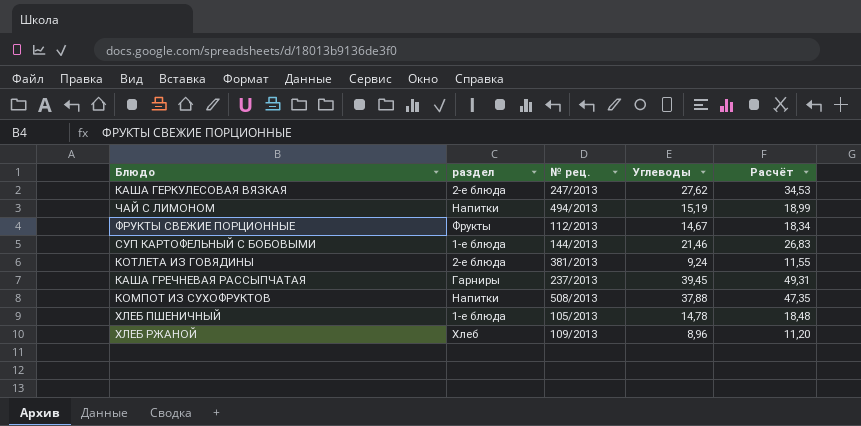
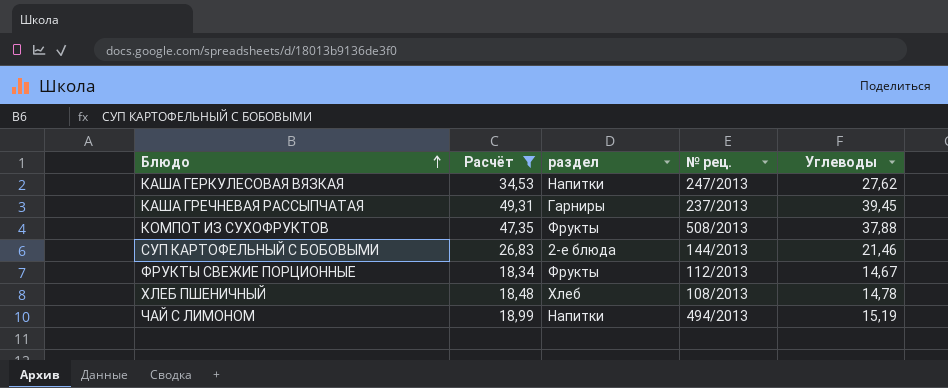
filter: none -> Расчёт >= 18,34
row order: none -> Блюдо ascending
column Расчёт | position: 5 -> 2
КАША ГЕРКУЛЕСОВАЯ ВЯЗКАЯ | раздел: 2-е блюда -> Напитки
КОМПОТ ИЗ СУХОФРУКТОВ | раздел: Напитки -> Фрукты
СУП КАРТОФЕЛЬНЫЙ С БОБОВЫМИ | раздел: 1-е блюда -> 2-е блюда
ХЛЕБ ПШЕНИЧНЫЙ | раздел: 1-е блюда -> Хлеб
ХЛЕБ ПШЕНИЧНЫЙ | № рец.: 105/2013 -> 108/2013

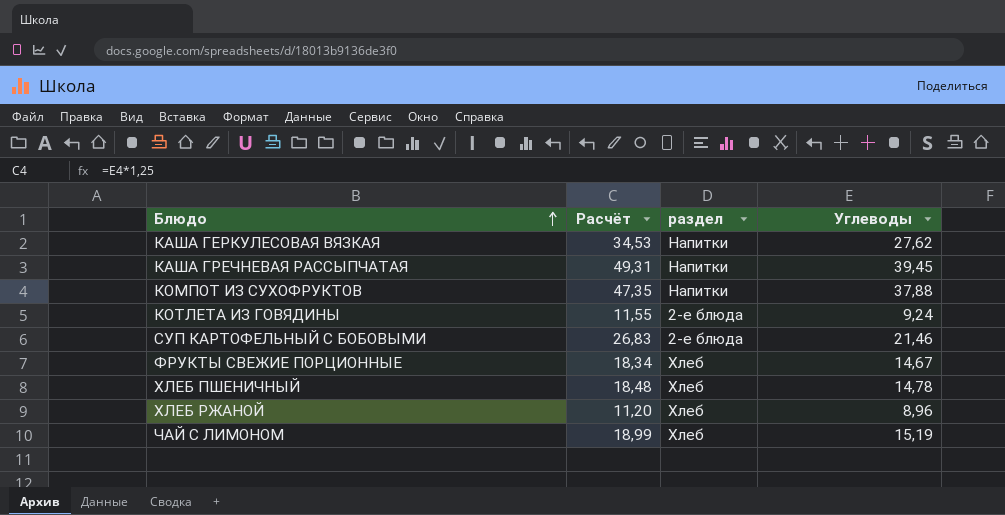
filter: Расчёт >= 18,34 -> none
column № рец. | position: 4 -> none
КАША ГРЕЧНЕВАЯ РАССЫПЧАТАЯ | раздел: Гарниры -> Напитки
КОМПОТ ИЗ СУХОФРУКТОВ | раздел: Фрукты -> Напитки
ФРУКТЫ СВЕЖИЕ ПОРЦИОННЫЕ | раздел: Фрукты -> Хлеб
ЧАЙ С ЛИМОНОМ | раздел: Напитки -> Хлеб

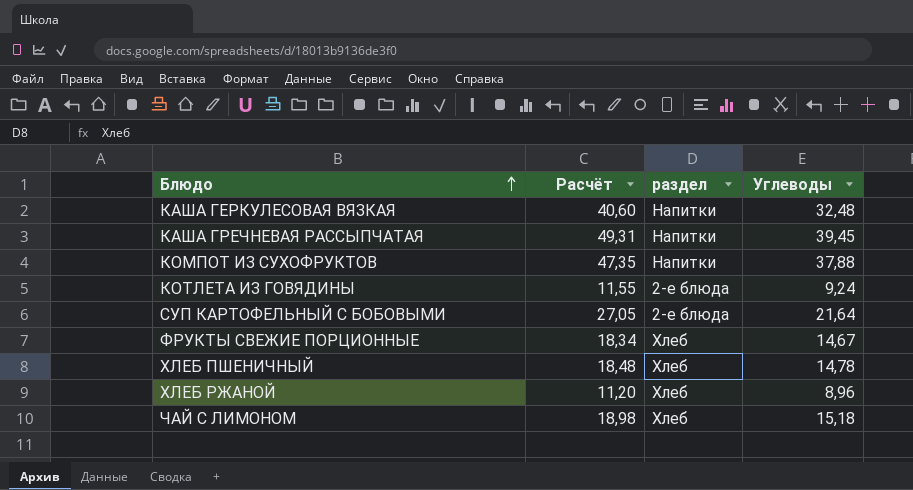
КАША ГЕРКУЛЕСОВАЯ ВЯЗКАЯ | Расчёт: 34,53 -> 40,60
КАША ГЕРКУЛЕСОВАЯ ВЯЗКАЯ | Углеводы: 27,62 -> 32,48
СУП КАРТОФЕЛЬНЫЙ С БОБОВЫМИ | Расчёт: 26,83 -> 27,05
СУП КАРТОФЕЛЬНЫЙ С БОБОВЫМИ | Углеводы: 21,46 -> 21,64
ЧАЙ С ЛИМОНОМ | Расчёт: 18,99 -> 18,98
ЧАЙ С ЛИМОНОМ | Углеводы: 15,19 -> 15,18

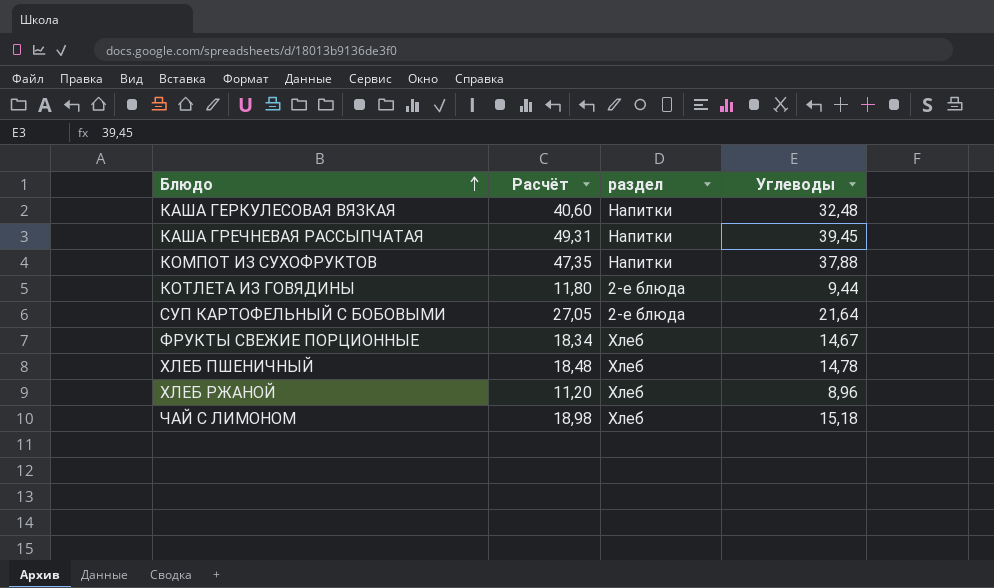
КОТЛЕТА ИЗ ГОВЯДИНЫ | Расчёт: 11,55 -> 11,80
КОТЛЕТА ИЗ ГОВЯДИНЫ | Углеводы: 9,24 -> 9,44

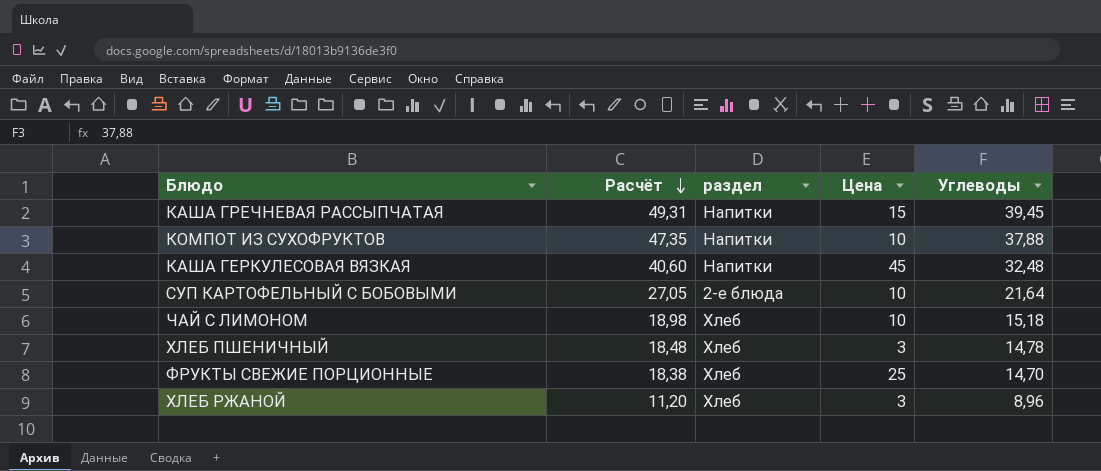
row order: Блюдо ascending -> Расчёт descending
column Цена | position: none -> 4
row КОТЛЕТА ИЗ ГОВЯДИНЫ: 11,80 | 2-е блюда | 9,44 -> none
ФРУКТЫ СВЕЖИЕ ПОРЦИОННЫЕ | Расчёт: 18,34 -> 18,38
ФРУКТЫ СВЕЖИЕ ПОРЦИОННЫЕ | Углеводы: 14,67 -> 14,70

